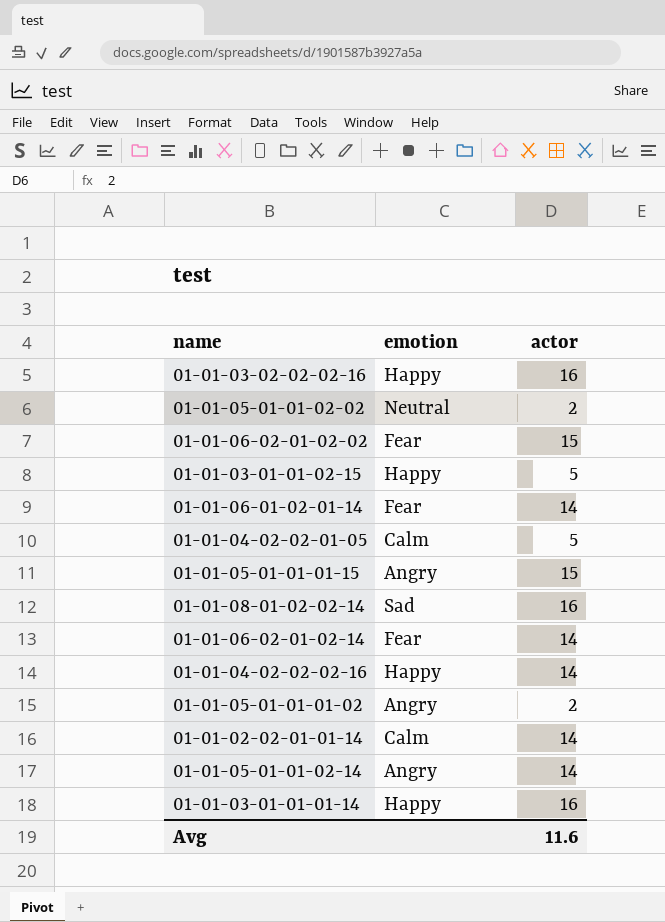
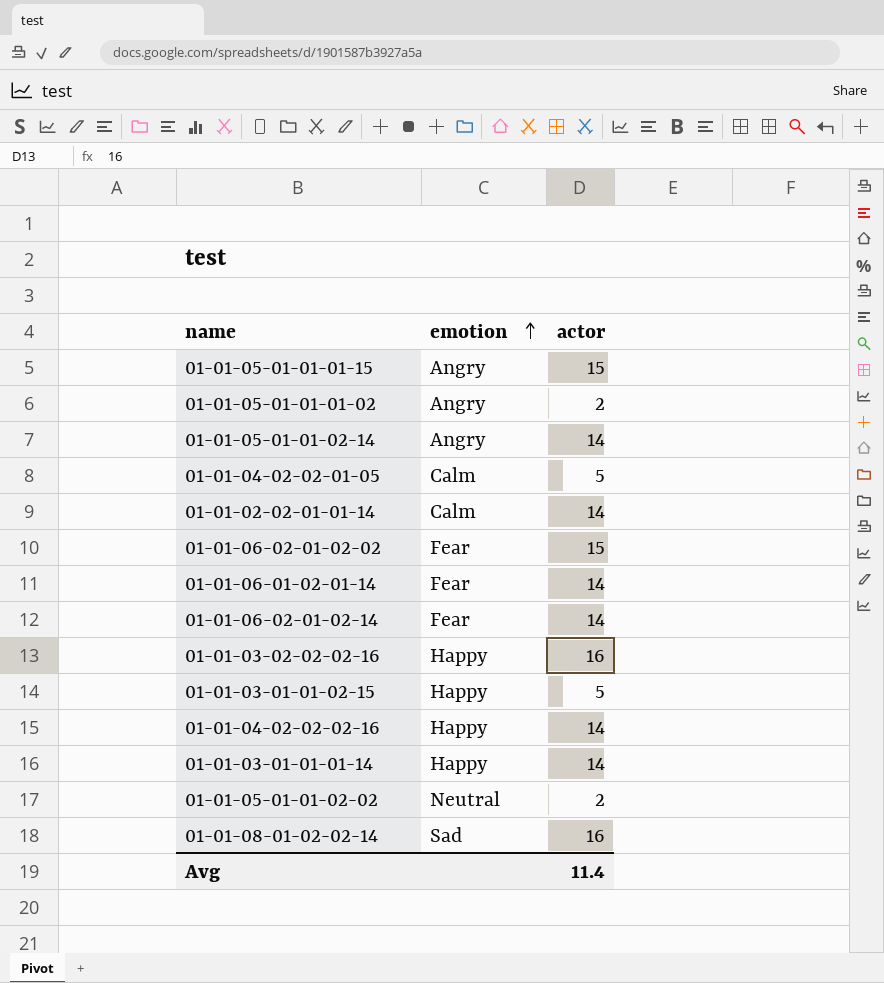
row order: none -> emotion ascending
01-01-03-01-01-01-14 | actor: 16 -> 14
Avg | actor: 11.6 -> 11.4

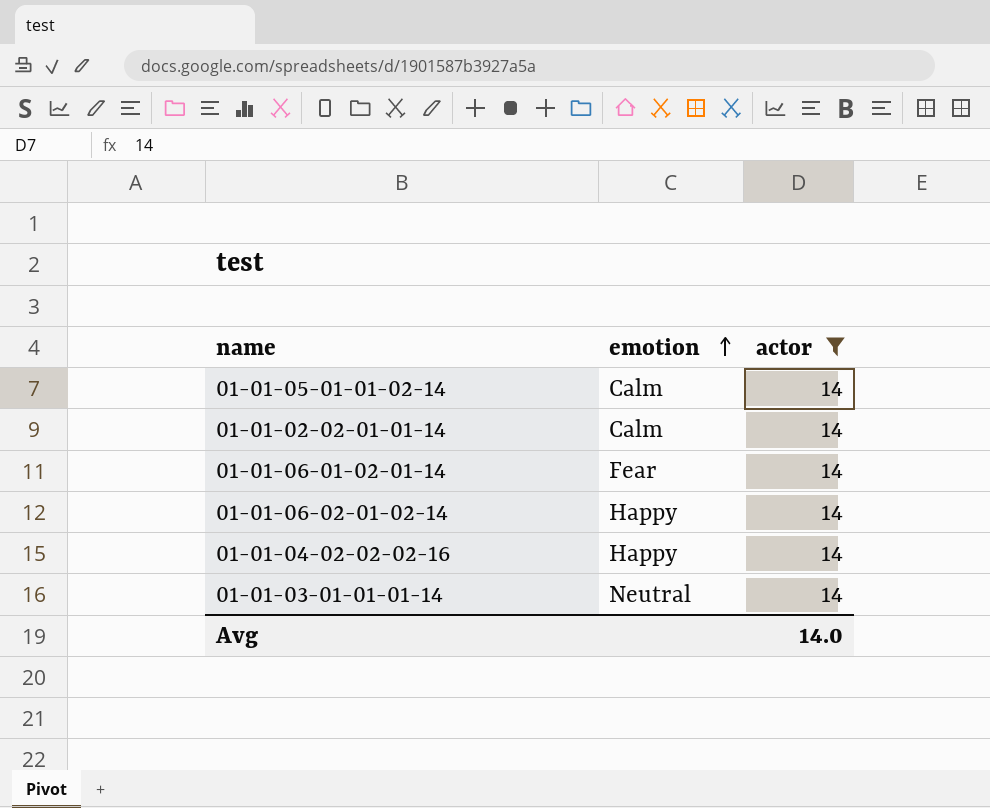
filter: none -> actor = 14
01-01-05-01-01-02-14 | emotion: Angry -> Calm
01-01-06-02-01-02-14 | emotion: Fear -> Happy
01-01-03-01-01-01-14 | emotion: Happy -> Neutral
Avg | actor: 11.4 -> 14.0

